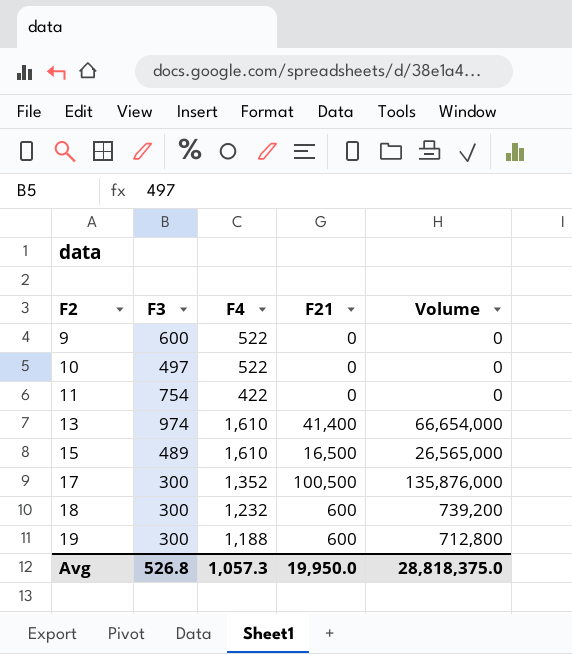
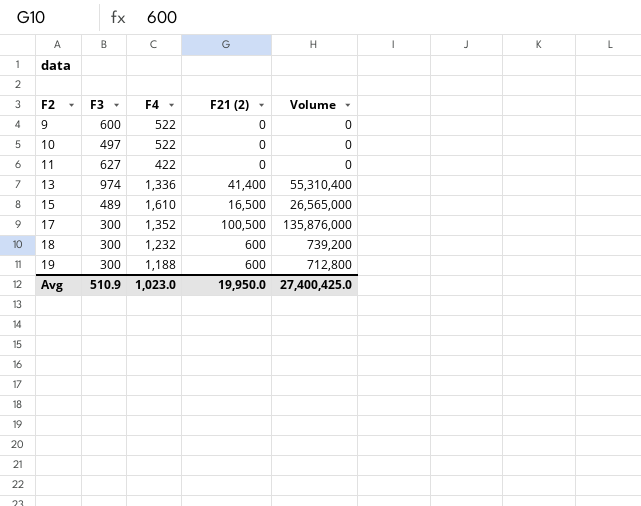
column name: F21 -> F21 (2)
11 | F3: 754 -> 627
13 | F4: 1,610 -> 1,336
13 | Volume: 66,654,000 -> 55,310,400
Avg | F3: 526.8 -> 510.9
Avg | F4: 1,057.3 -> 1,023.0
Avg | Volume: 28,818,375.0 -> 27,400,425.0

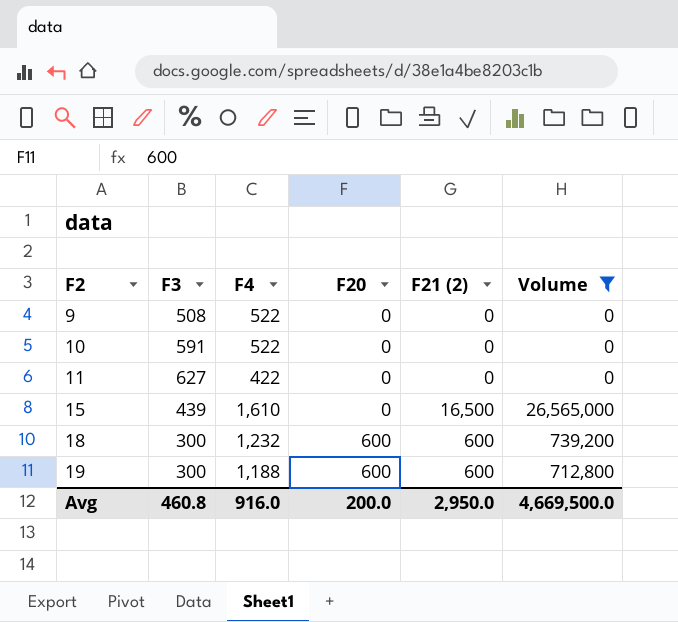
filter: none -> Volume <= 26,565,000
column F20 | position: none -> 4
9 | F3: 600 -> 508
10 | F3: 497 -> 591
15 | F3: 489 -> 439
Avg | F3: 510.9 -> 460.8
Avg | F4: 1,023.0 -> 916.0
Avg | F21 (2): 19,950.0 -> 2,950.0
Avg | Volume: 27,400,425.0 -> 4,669,500.0

